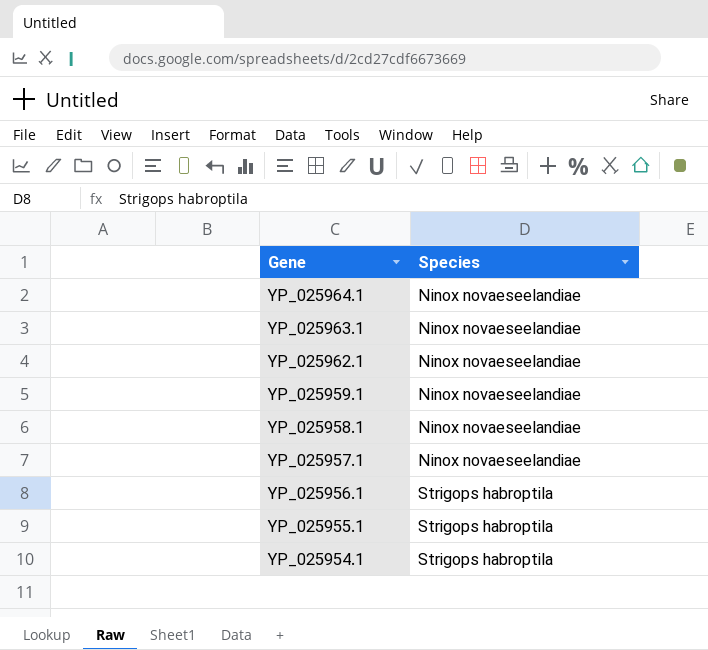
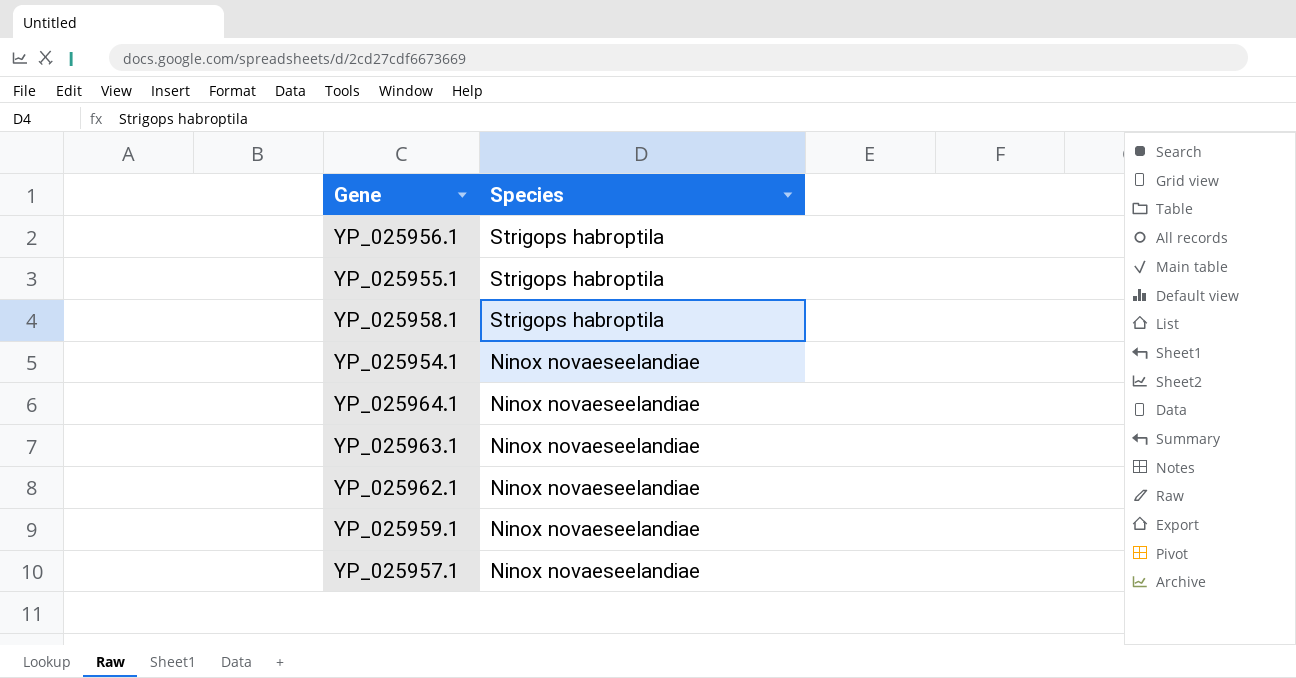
row order: Gene descending -> Species descending
YP_025958.1 | Species: Ninox novaeseelandiae -> Strigops habroptila
YP_025954.1 | Species: Strigops habroptila -> Ninox novaeseelandiae

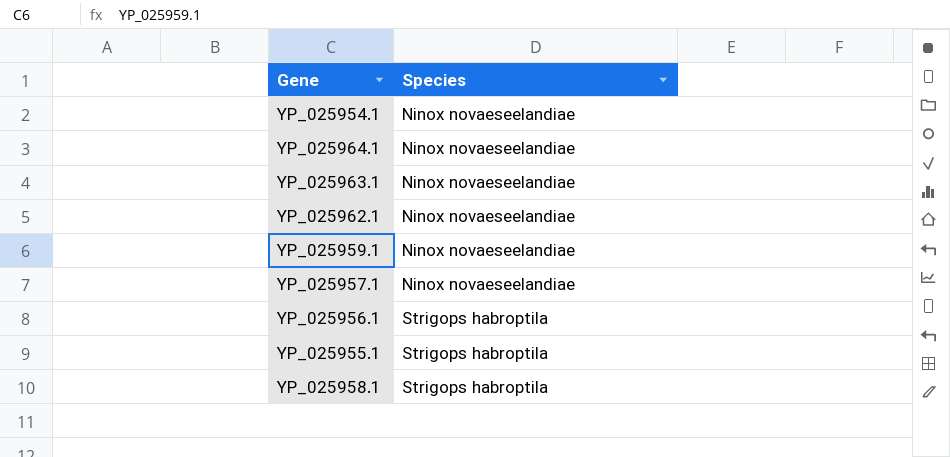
row order: Species descending -> Species ascending

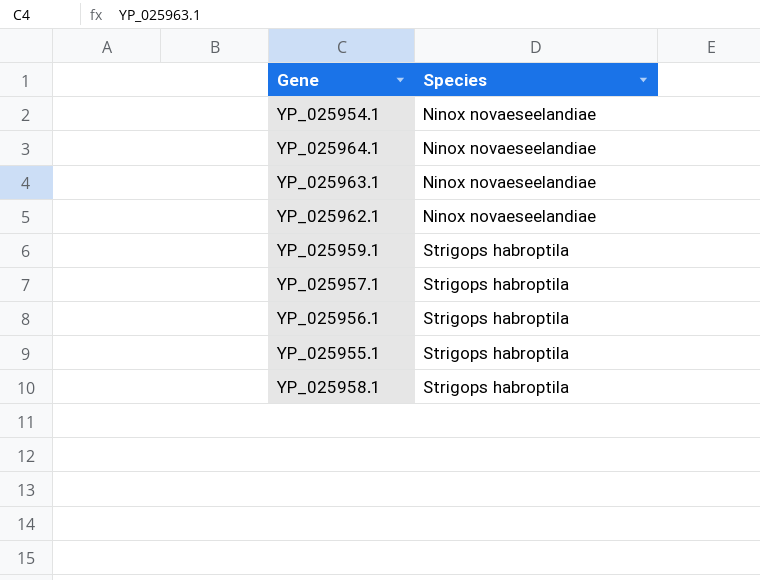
YP_025959.1 | Species: Ninox novaeseelandiae -> Strigops habroptila
YP_025957.1 | Species: Ninox novaeseelandiae -> Strigops habroptila

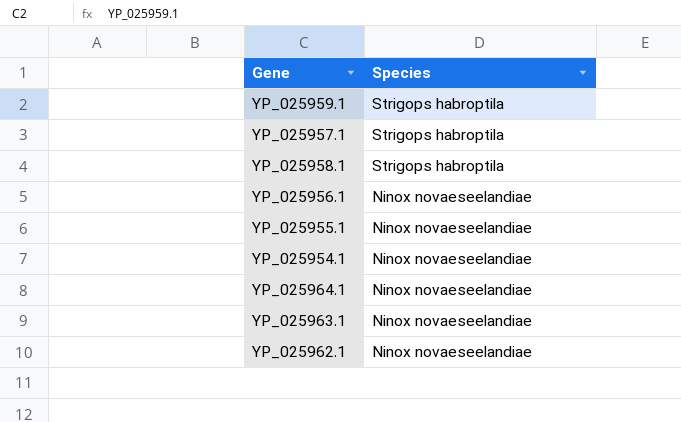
row order: Species ascending -> Species descending
YP_025956.1 | Species: Strigops habroptila -> Ninox novaeseelandiae
YP_025955.1 | Species: Strigops habroptila -> Ninox novaeseelandiae

